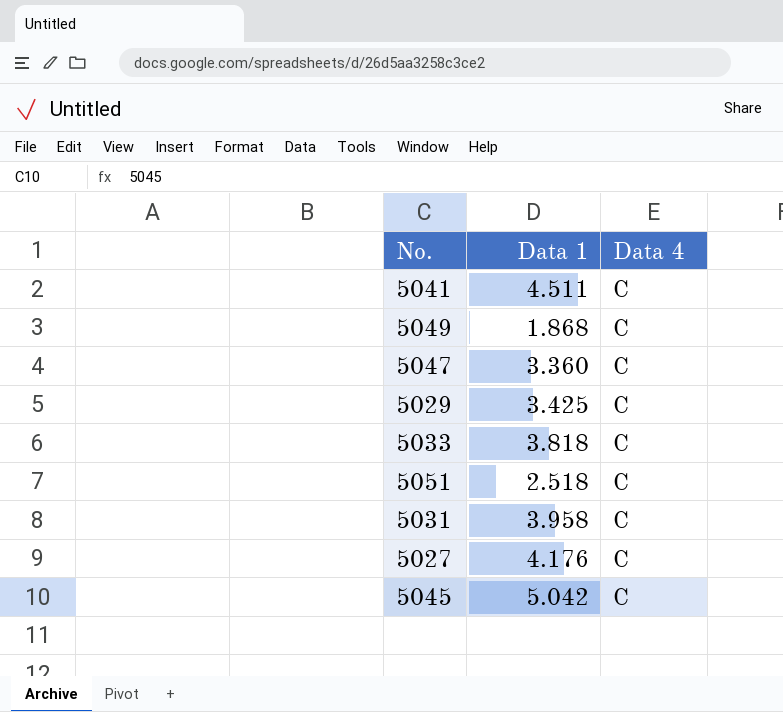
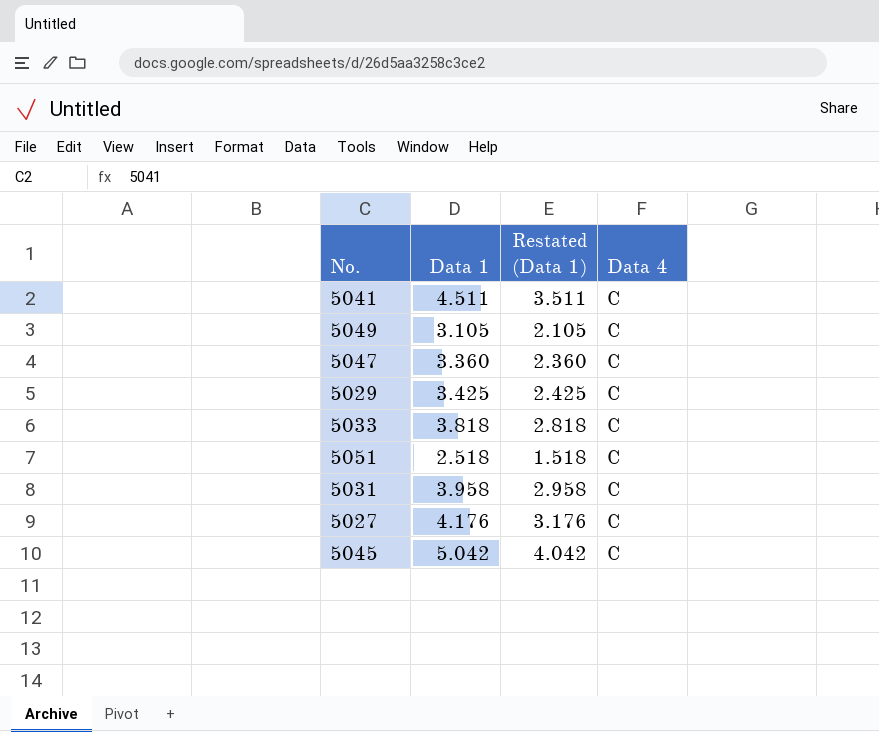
column Restated (Data 1) | formula: none -> [Data 1] - 1
5049 | Data 1: 1.868 -> 3.105

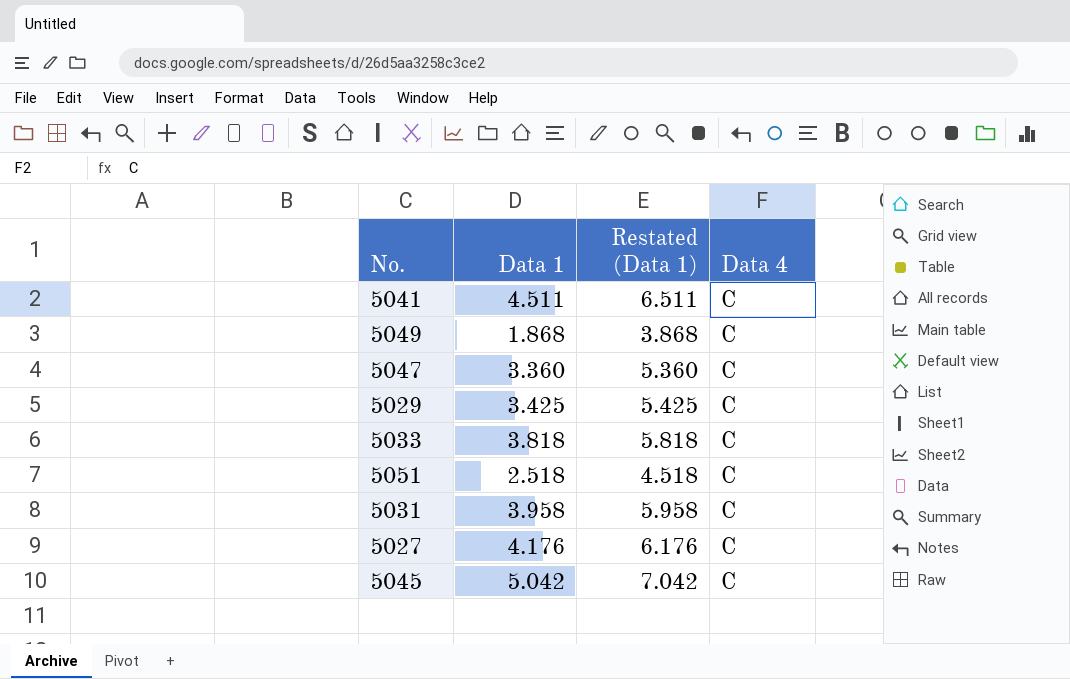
column Restated (Data 1) | formula: [Data 1] - 1 -> [Data 1] + 2
5049 | Data 1: 3.105 -> 1.868

